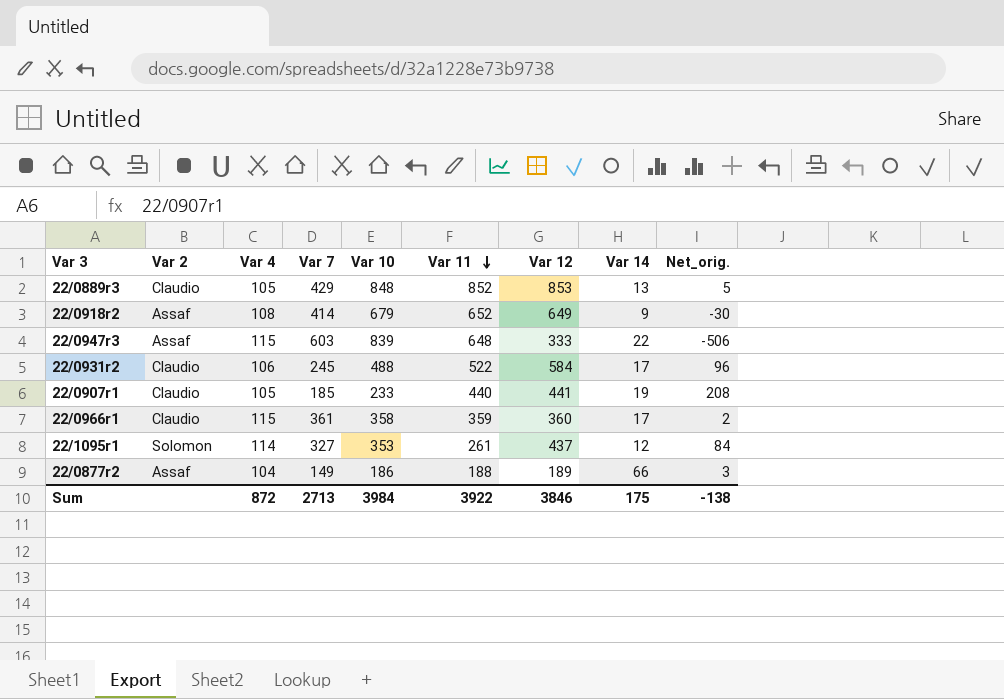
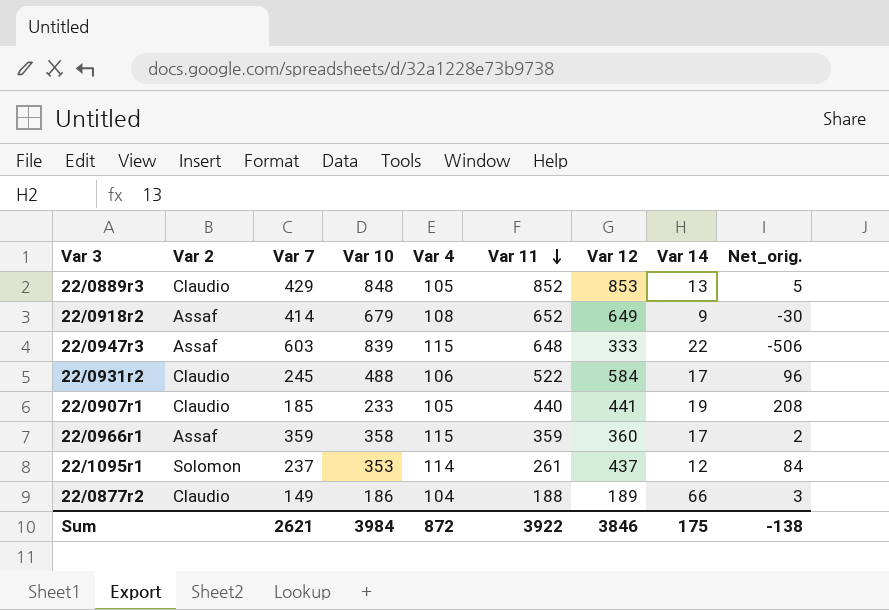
column Var 4 | position: 3 -> 5
22/0966r1 | Var 2: Claudio -> Assaf
22/0966r1 | Var 7: 361 -> 359
22/1095r1 | Var 7: 327 -> 237
22/0877r2 | Var 2: Assaf -> Claudio
Sum | Var 7: 2713 -> 2621

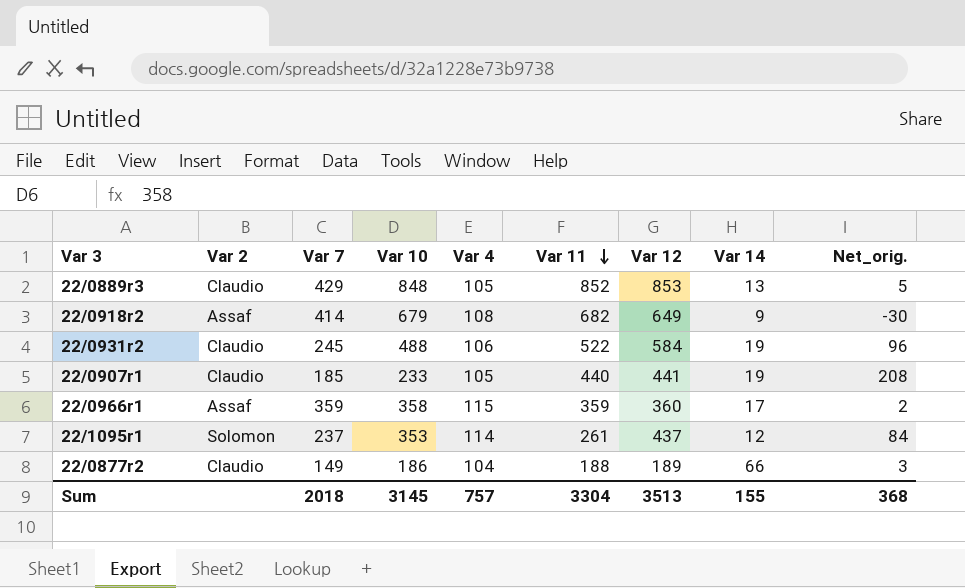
row 22/0947r3: Assaf | 603 | 839 | 115 | 648 | 333 | 22 | -506 -> none
22/0918r2 | Var 11: 652 -> 682
22/0931r2 | Var 14: 17 -> 19
Sum | Var 7: 2621 -> 2018
Sum | Var 10: 3984 -> 3145
Sum | Var 4: 872 -> 757
Sum | Var 11: 3922 -> 3304
Sum | Var 12: 3846 -> 3513
Sum | Var 14: 175 -> 155
Sum | Net_orig.: -138 -> 368

